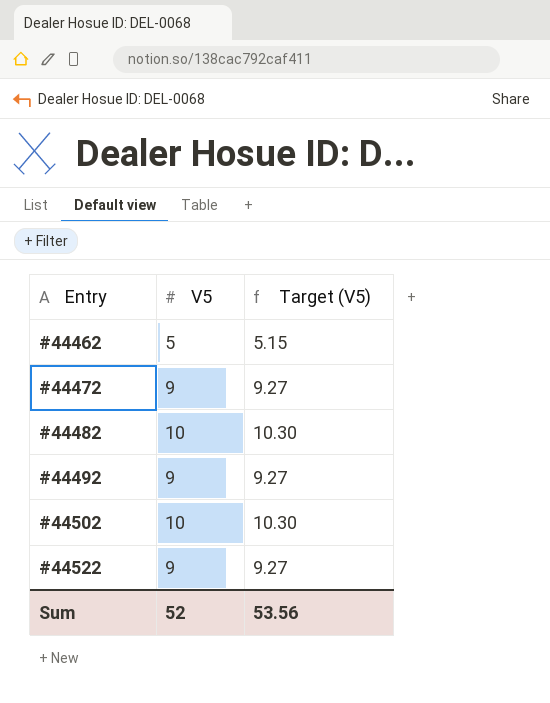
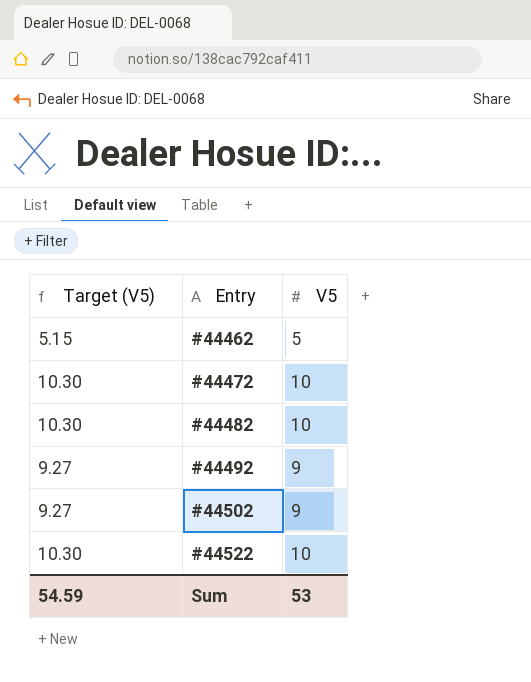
column Target (V5) | position: 3 -> 1
#44472 | Target (V5): 9.27 -> 10.30
#44472 | V5: 9 -> 10
#44502 | Target (V5): 10.30 -> 9.27
#44502 | V5: 10 -> 9
#44522 | Target (V5): 9.27 -> 10.30
#44522 | V5: 9 -> 10
Sum | Target (V5): 53.56 -> 54.59
Sum | V5: 52 -> 53

